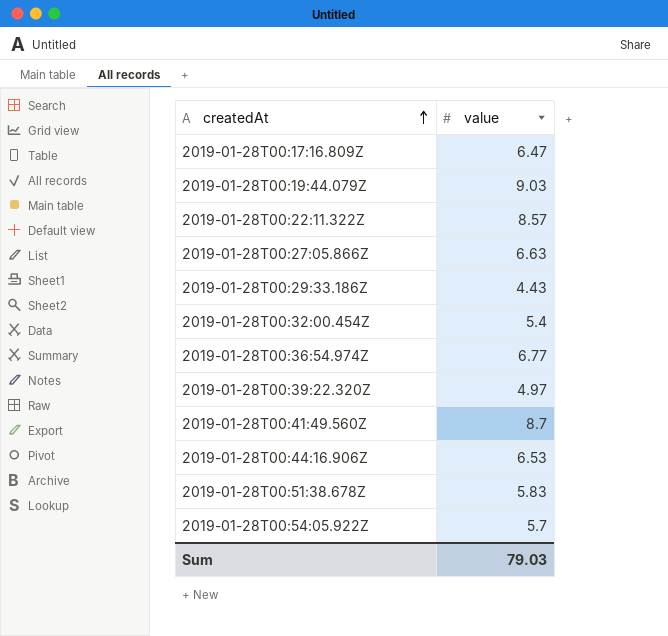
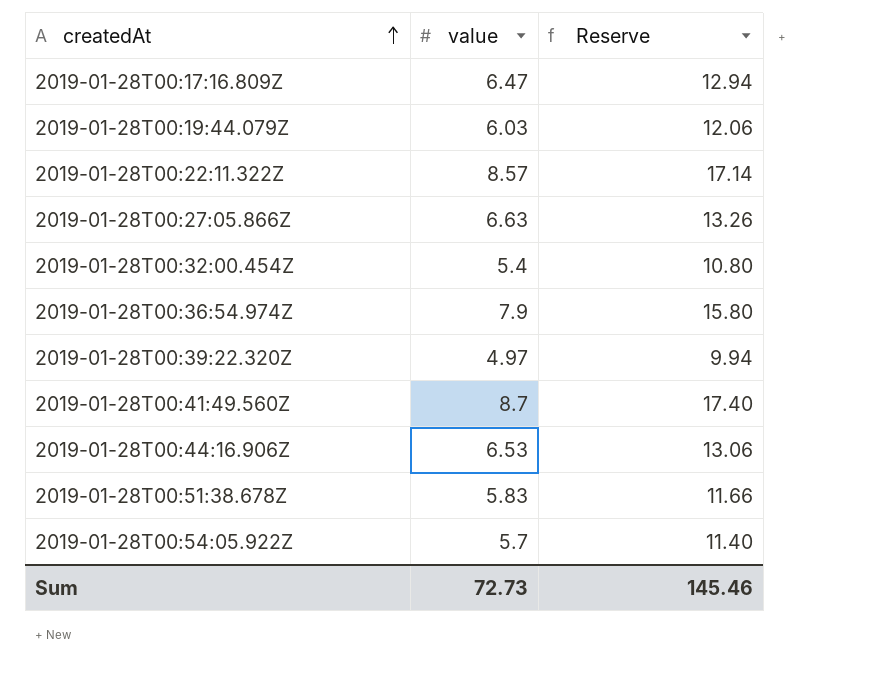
column Reserve | formula: none -> [value] * 2
row 2019-01-28T00:29:33.186Z: 4.43 -> none
2019-01-28T00:19:44.079Z | value: 9.03 -> 6.03
2019-01-28T00:36:54.974Z | value: 6.77 -> 7.9
Sum | value: 79.03 -> 72.73

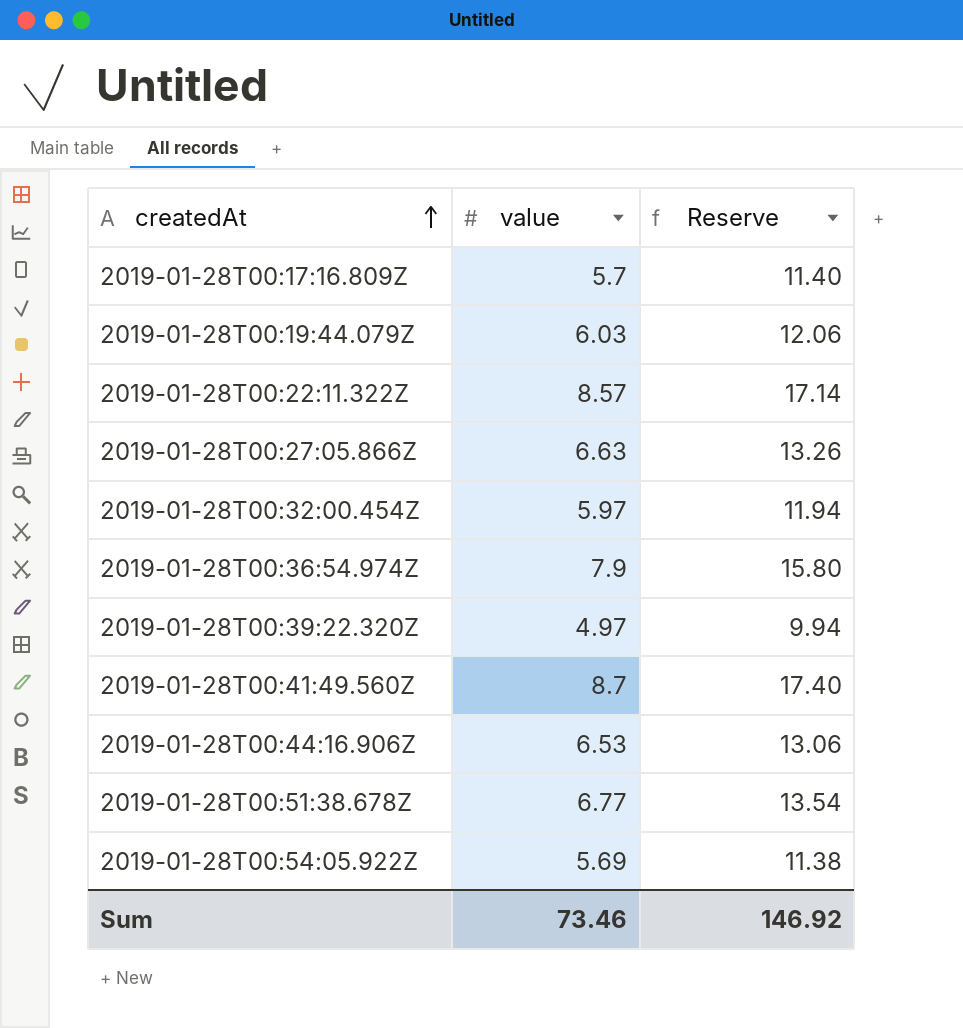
2019-01-28T00:17:16.809Z | value: 6.47 -> 5.7
2019-01-28T00:17:16.809Z | Reserve: 12.94 -> 11.40
2019-01-28T00:32:00.454Z | value: 5.4 -> 5.97
2019-01-28T00:32:00.454Z | Reserve: 10.80 -> 11.94
2019-01-28T00:51:38.678Z | value: 5.83 -> 6.77
2019-01-28T00:51:38.678Z | Reserve: 11.66 -> 13.54
2019-01-28T00:54:05.922Z | value: 5.7 -> 5.69
2019-01-28T00:54:05.922Z | Reserve: 11.40 -> 11.38
Sum | value: 72.73 -> 73.46
Sum | Reserve: 145.46 -> 146.92

